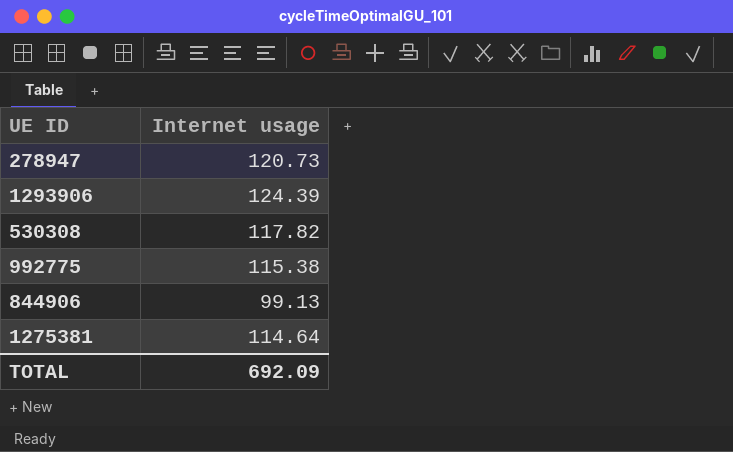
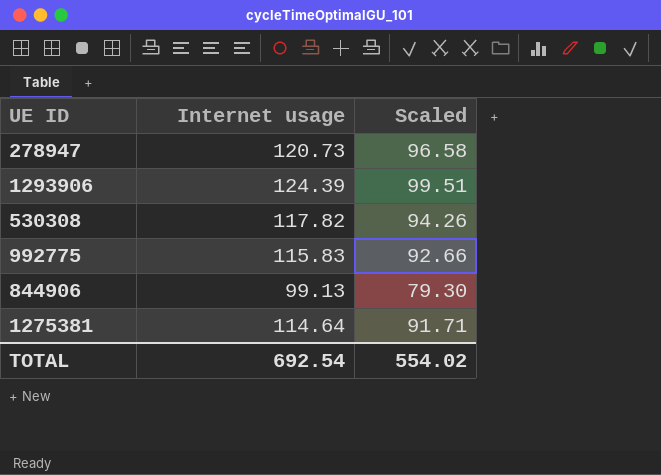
column Scaled | formula: none -> [Internet usage] * 0.8
992775 | Internet usage: 115.38 -> 115.83
TOTAL | Internet usage: 692.09 -> 692.54

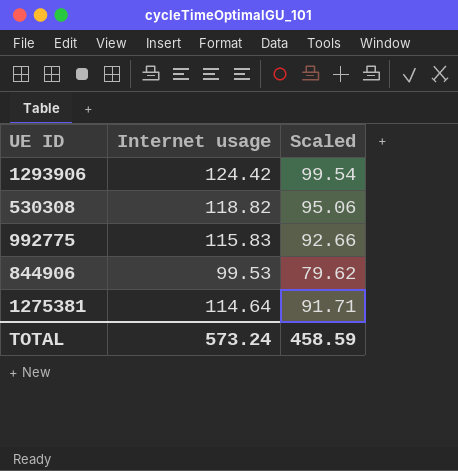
row 278947: 120.73 | 96.58 -> none
1293906 | Internet usage: 124.39 -> 124.42
1293906 | Scaled: 99.51 -> 99.54
530308 | Internet usage: 117.82 -> 118.82
530308 | Scaled: 94.26 -> 95.06
844906 | Internet usage: 99.13 -> 99.53
844906 | Scaled: 79.30 -> 79.62
TOTAL | Internet usage: 692.54 -> 573.24
TOTAL | Scaled: 554.02 -> 458.59

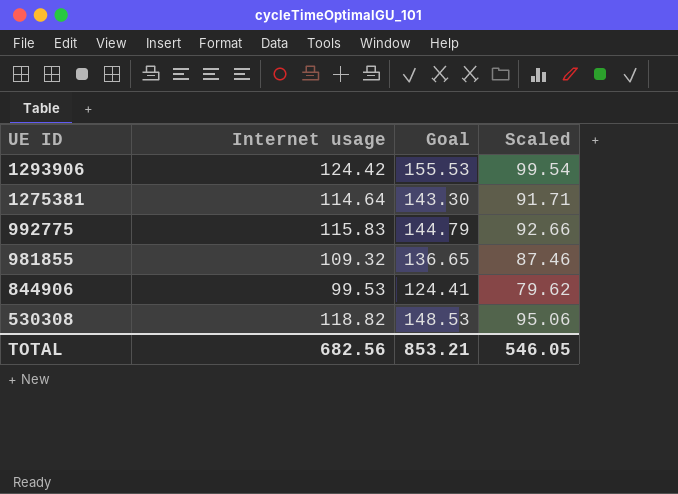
row order: none -> UE ID descending
column Goal | formula: none -> [Internet usage] * 1.25
row 981855: none -> 109.32 | 136.65 | 87.46
TOTAL | Internet usage: 573.24 -> 682.56
TOTAL | Scaled: 458.59 -> 546.05

